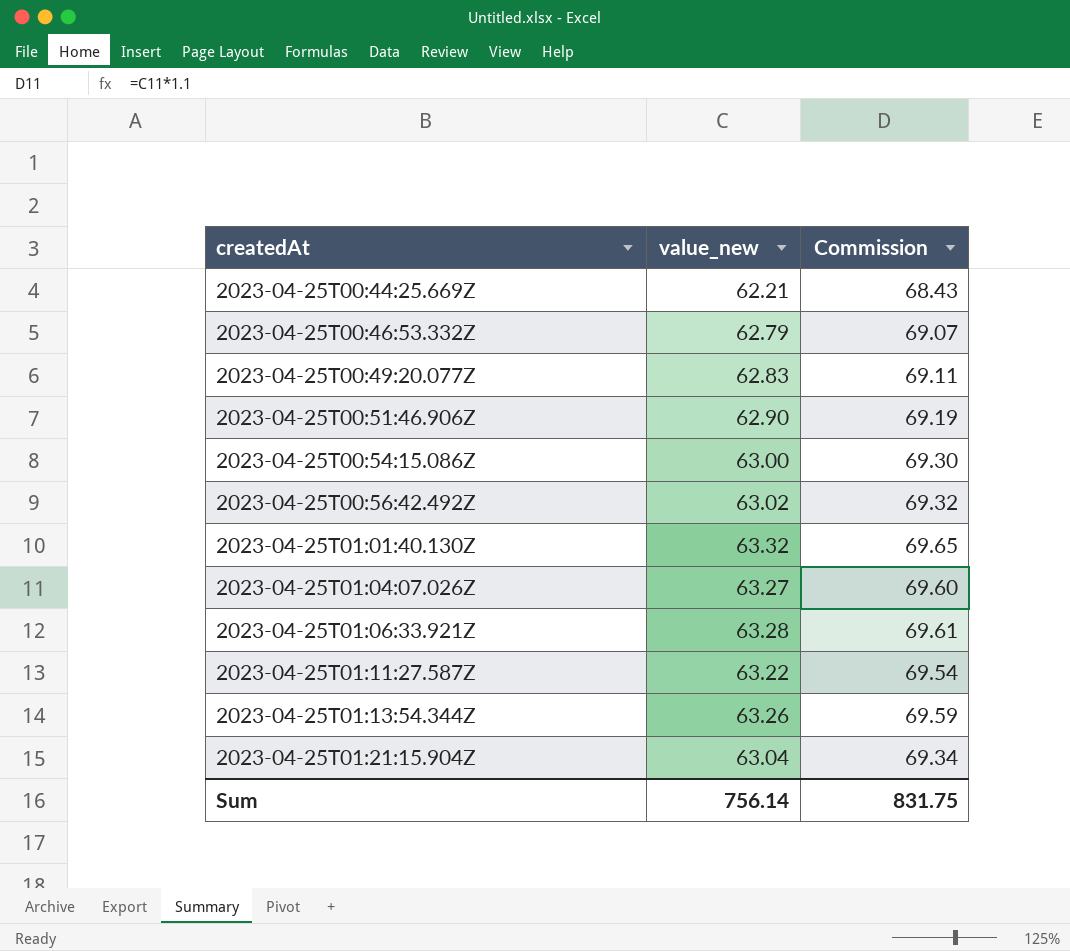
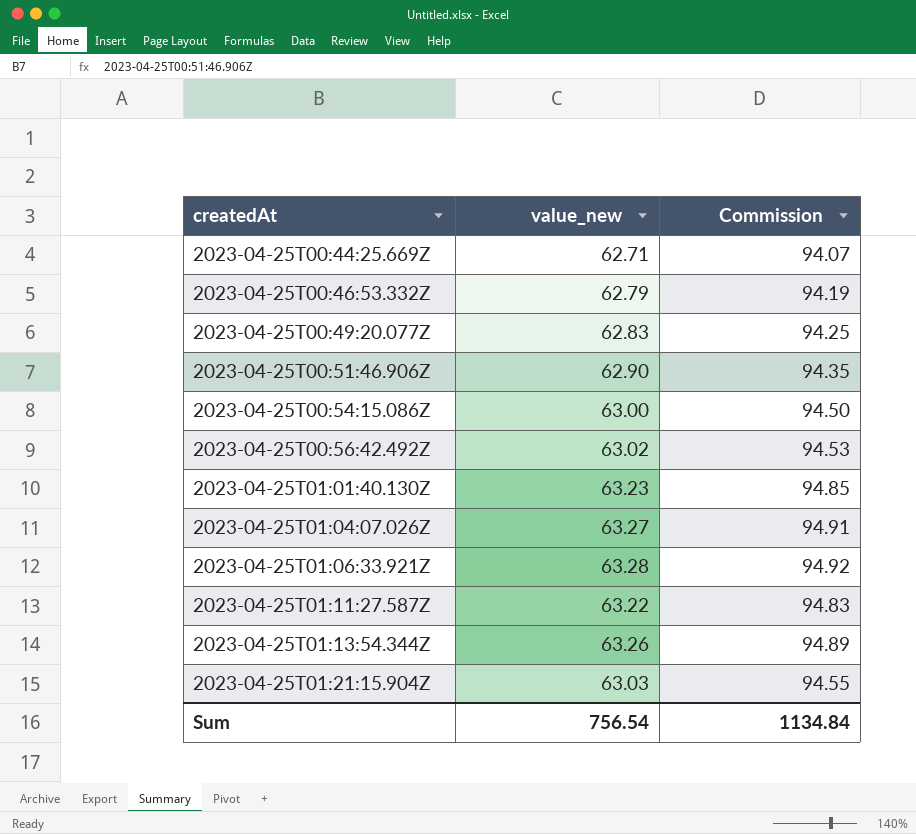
column Commission | formula: [value_new] * 1.1 -> [value_new] * 1.5
2023-04-25T00:44:25.669Z | value_new: 62.21 -> 62.71
2023-04-25T01:01:40.130Z | value_new: 63.32 -> 63.23
2023-04-25T01:21:15.904Z | value_new: 63.04 -> 63.03
Sum | value_new: 756.14 -> 756.54
Sum | Commission: 831.75 -> 1134.84

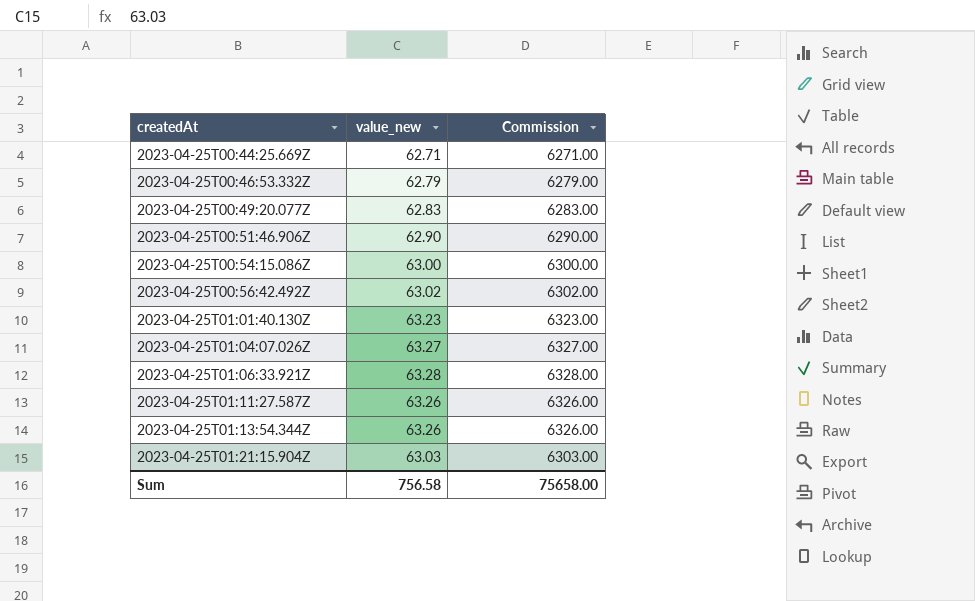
column Commission | formula: [value_new] * 1.5 -> [value_new] * 100
2023-04-25T01:11:27.587Z | value_new: 63.22 -> 63.26
Sum | value_new: 756.54 -> 756.58
Sum | Commission: 1134.84 -> 75658.00

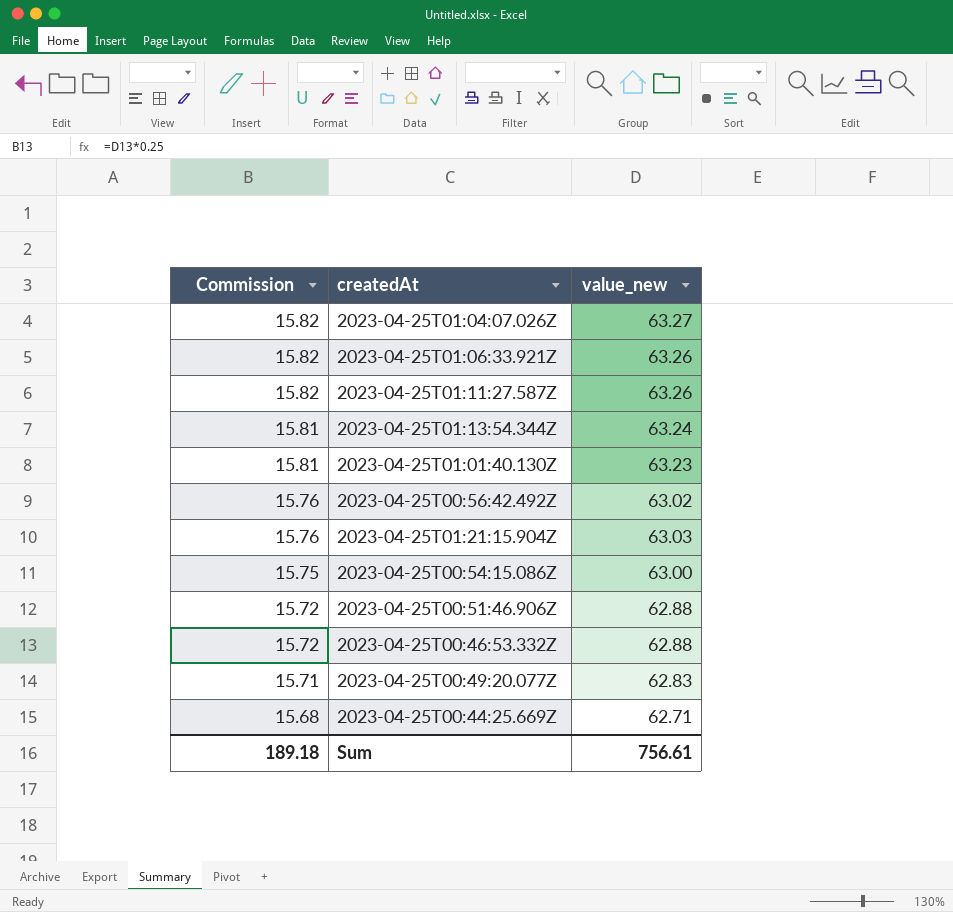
row order: createdAt ascending -> Commission descending
column Commission | formula: [value_new] * 100 -> [value_new] * 0.25
column Commission | position: 3 -> 1
2023-04-25T01:06:33.921Z | value_new: 63.28 -> 63.26
2023-04-25T01:13:54.344Z | value_new: 63.26 -> 63.24
2023-04-25T00:51:46.906Z | value_new: 62.90 -> 62.88
2023-04-25T00:46:53.332Z | value_new: 62.79 -> 62.88
Sum | Commission: 75658.00 -> 189.18
Sum | value_new: 756.58 -> 756.61

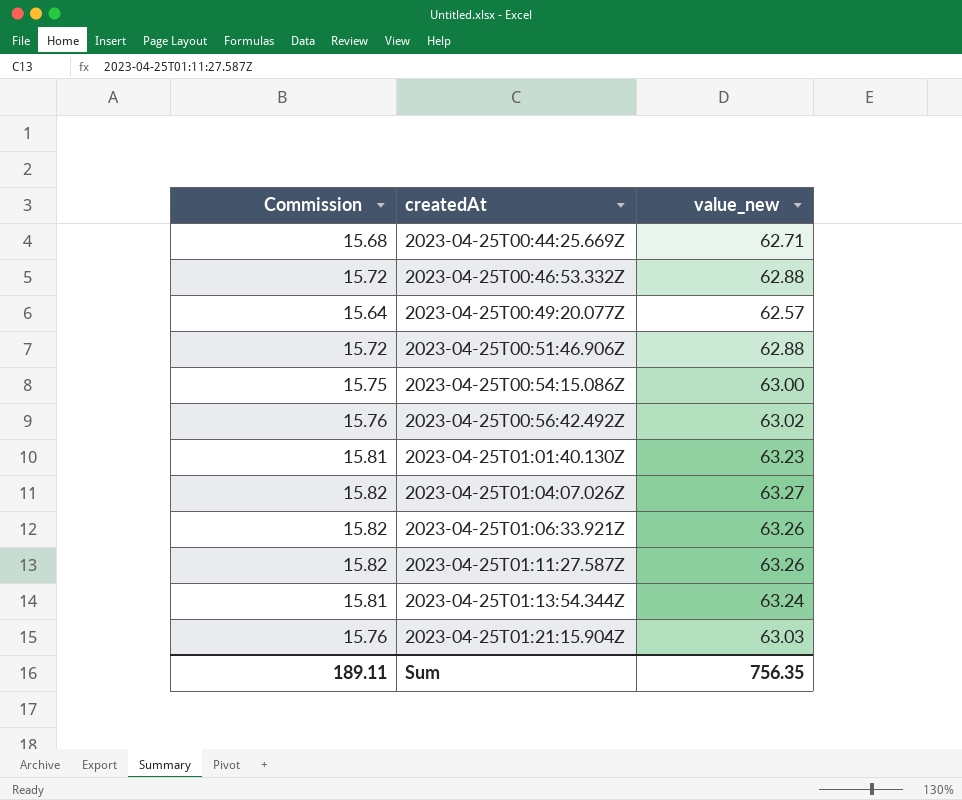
row order: Commission descending -> createdAt ascending
2023-04-25T00:49:20.077Z | Commission: 15.71 -> 15.64
2023-04-25T00:49:20.077Z | value_new: 62.83 -> 62.57
Sum | Commission: 189.18 -> 189.11
Sum | value_new: 756.61 -> 756.35

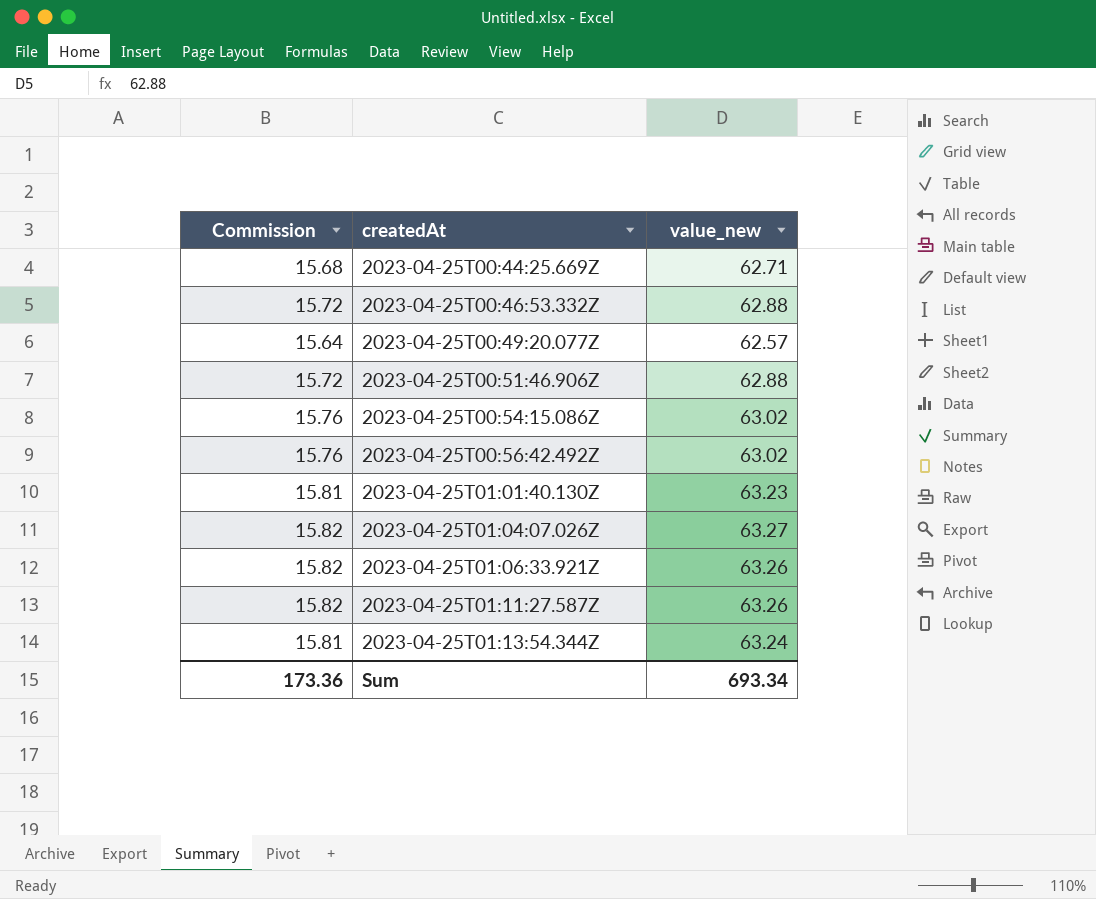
row 2023-04-25T01:21:15.904Z: 15.76 | 63.03 -> none
2023-04-25T00:54:15.086Z | Commission: 15.75 -> 15.76
2023-04-25T00:54:15.086Z | value_new: 63.00 -> 63.02
Sum | Commission: 189.11 -> 173.36
Sum | value_new: 756.35 -> 693.34

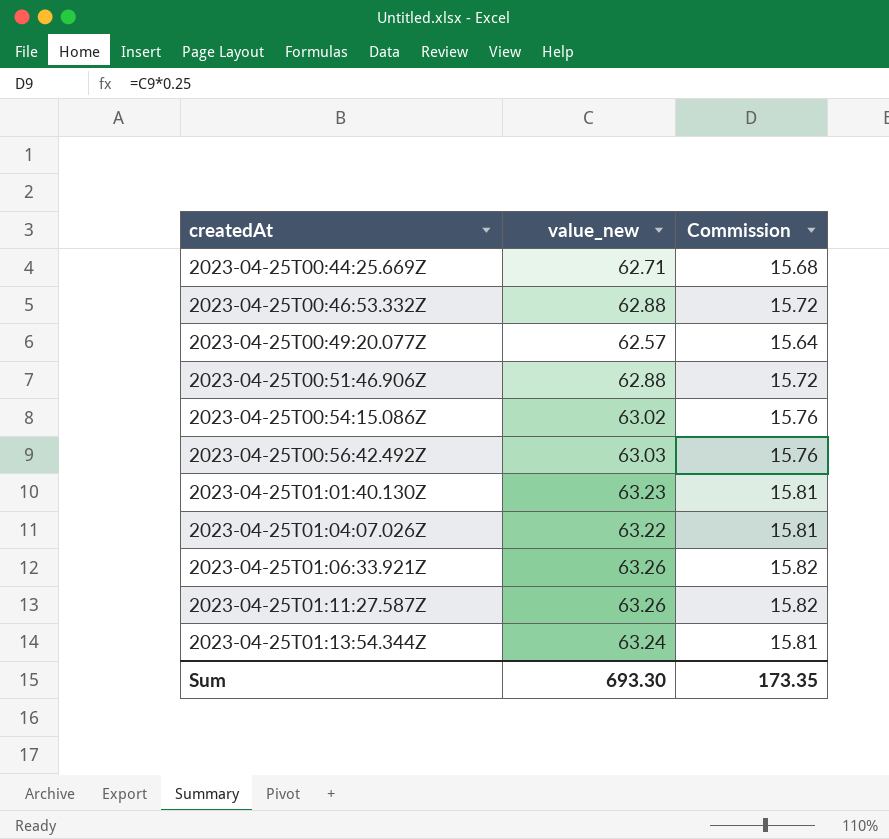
column Commission | position: 1 -> 3
2023-04-25T00:56:42.492Z | value_new: 63.02 -> 63.03
2023-04-25T01:04:07.026Z | value_new: 63.27 -> 63.22
2023-04-25T01:04:07.026Z | Commission: 15.82 -> 15.81
Sum | value_new: 693.34 -> 693.30
Sum | Commission: 173.36 -> 173.35

